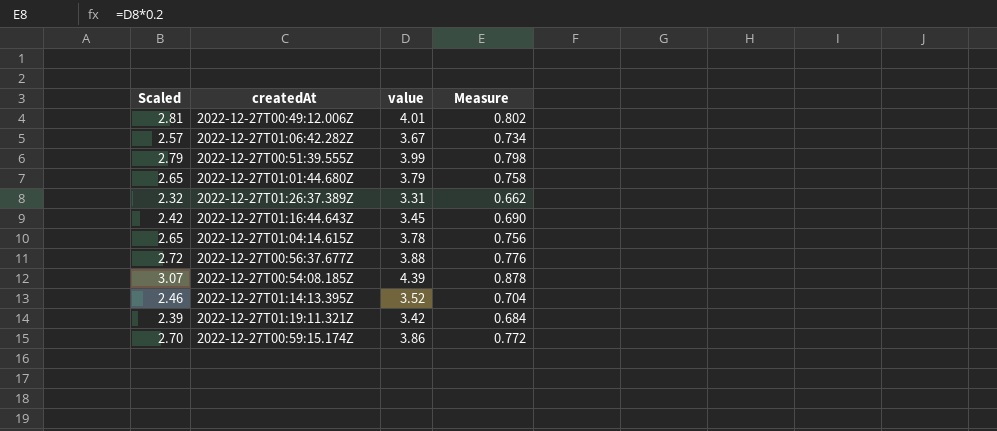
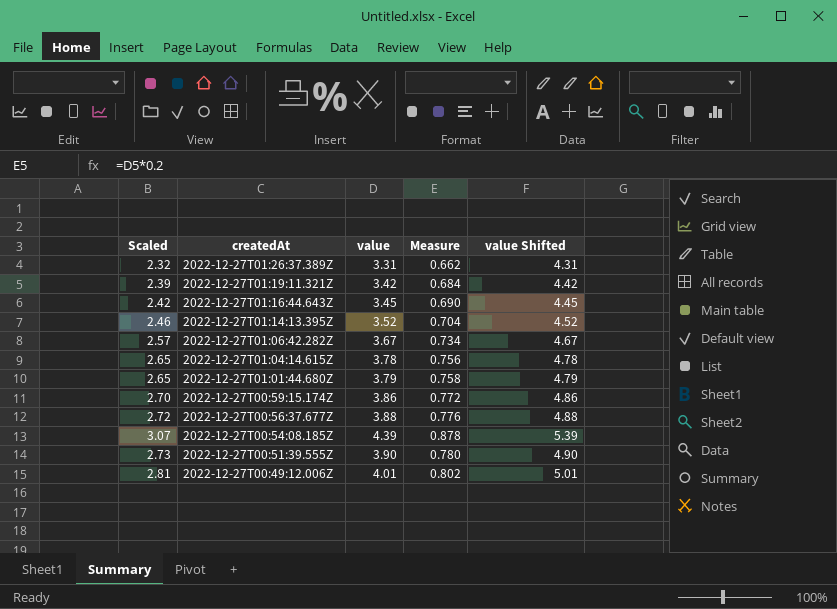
row order: none -> createdAt descending
column value Shifted | formula: none -> [value] + 1
2022-12-27T00:51:39.555Z | Scaled: 2.79 -> 2.73
2022-12-27T00:51:39.555Z | value: 3.99 -> 3.90
2022-12-27T00:51:39.555Z | Measure: 0.798 -> 0.780

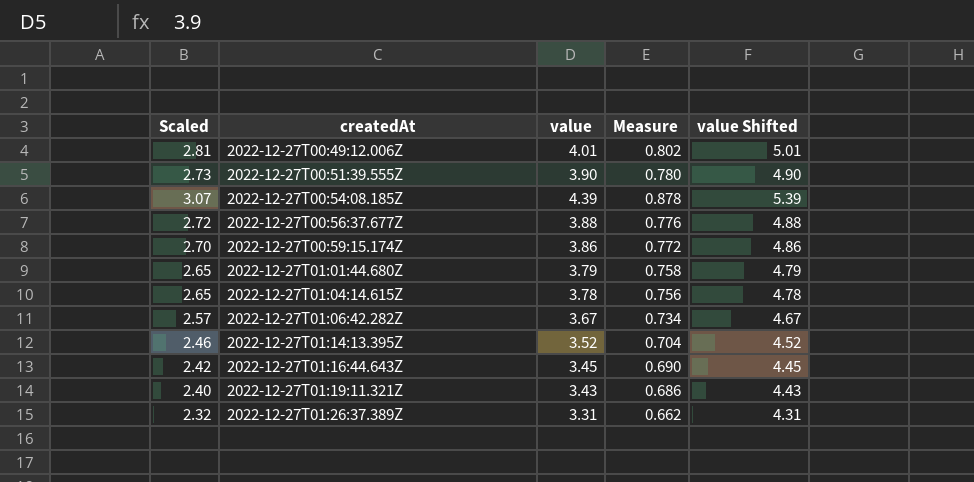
row order: createdAt descending -> createdAt ascending
2022-12-27T01:19:11.321Z | Scaled: 2.39 -> 2.40
2022-12-27T01:19:11.321Z | value: 3.42 -> 3.43
2022-12-27T01:19:11.321Z | Measure: 0.684 -> 0.686
2022-12-27T01:19:11.321Z | value Shifted: 4.42 -> 4.43

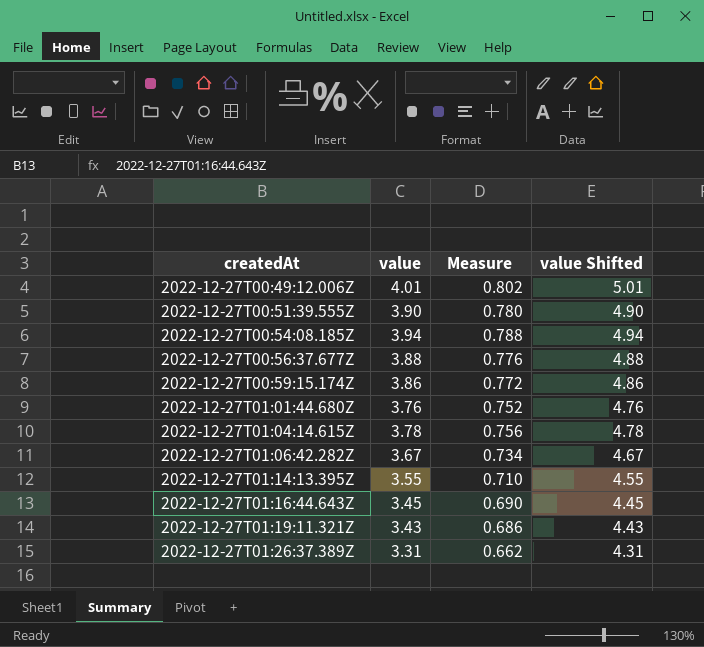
column Scaled | formula: [value] * 0.7 -> none
2022-12-27T00:54:08.185Z | value: 4.39 -> 3.94
2022-12-27T00:54:08.185Z | Measure: 0.878 -> 0.788
2022-12-27T00:54:08.185Z | value Shifted: 5.39 -> 4.94
2022-12-27T01:01:44.680Z | value: 3.79 -> 3.76
2022-12-27T01:01:44.680Z | Measure: 0.758 -> 0.752
2022-12-27T01:01:44.680Z | value Shifted: 4.79 -> 4.76
2022-12-27T01:14:13.395Z | value: 3.52 -> 3.55
2022-12-27T01:14:13.395Z | Measure: 0.704 -> 0.710
2022-12-27T01:14:13.395Z | value Shifted: 4.52 -> 4.55

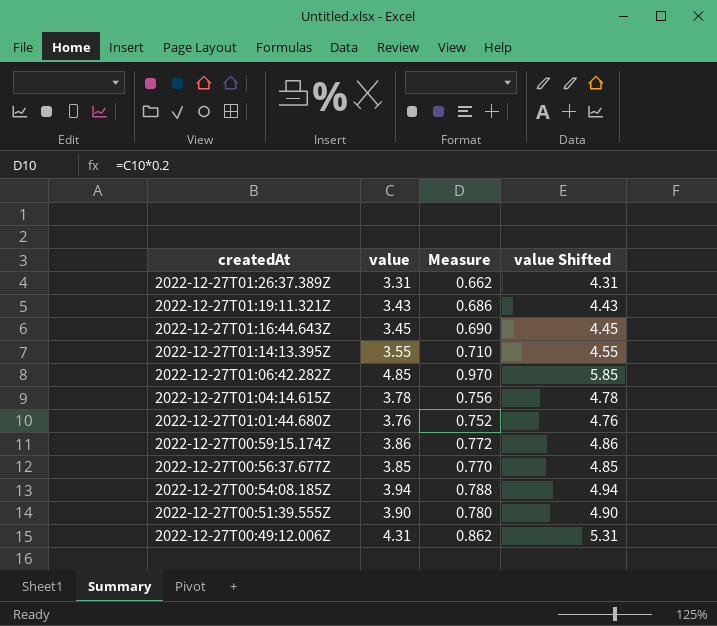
row order: createdAt ascending -> createdAt descending
2022-12-27T01:06:42.282Z | value: 3.67 -> 4.85
2022-12-27T01:06:42.282Z | Measure: 0.734 -> 0.970
2022-12-27T01:06:42.282Z | value Shifted: 4.67 -> 5.85
2022-12-27T00:56:37.677Z | value: 3.88 -> 3.85
2022-12-27T00:56:37.677Z | Measure: 0.776 -> 0.770
2022-12-27T00:56:37.677Z | value Shifted: 4.88 -> 4.85
2022-12-27T00:49:12.006Z | value: 4.01 -> 4.31
2022-12-27T00:49:12.006Z | Measure: 0.802 -> 0.862
2022-12-27T00:49:12.006Z | value Shifted: 5.01 -> 5.31

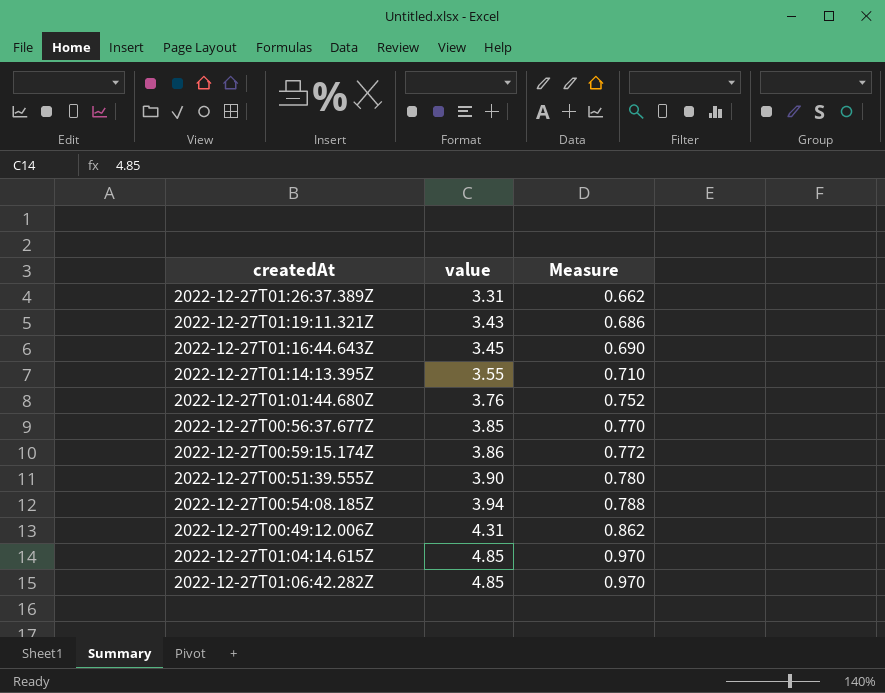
row order: createdAt descending -> value ascending
column value Shifted | formula: [value] + 1 -> none
2022-12-27T01:04:14.615Z | value: 3.78 -> 4.85
2022-12-27T01:04:14.615Z | Measure: 0.756 -> 0.970

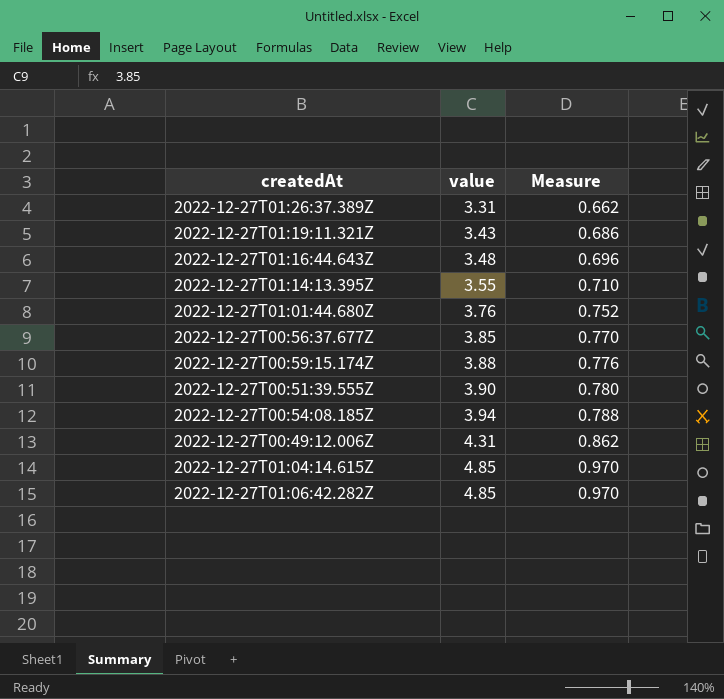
2022-12-27T01:16:44.643Z | value: 3.45 -> 3.48
2022-12-27T01:16:44.643Z | Measure: 0.690 -> 0.696
2022-12-27T00:59:15.174Z | value: 3.86 -> 3.88
2022-12-27T00:59:15.174Z | Measure: 0.772 -> 0.776

